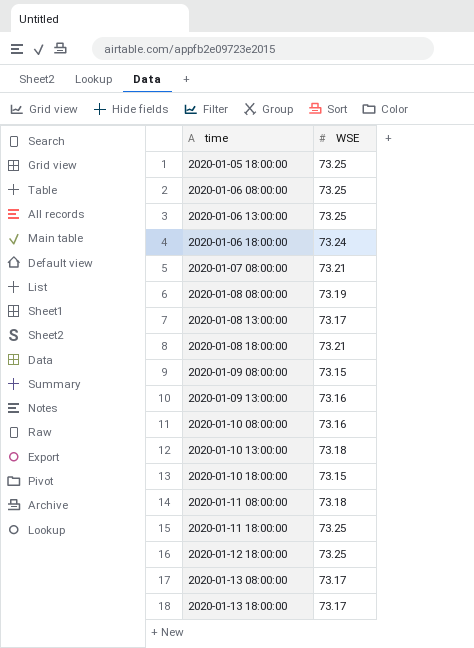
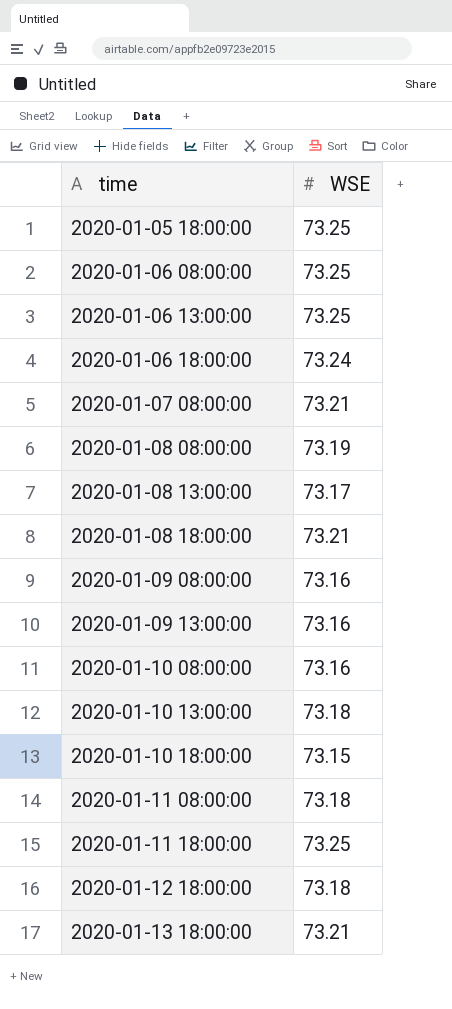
row 2020-01-13 08:00:00: 73.17 -> none
2020-01-09 08:00:00 | WSE: 73.15 -> 73.16
2020-01-12 18:00:00 | WSE: 73.25 -> 73.18
2020-01-13 18:00:00 | WSE: 73.17 -> 73.21

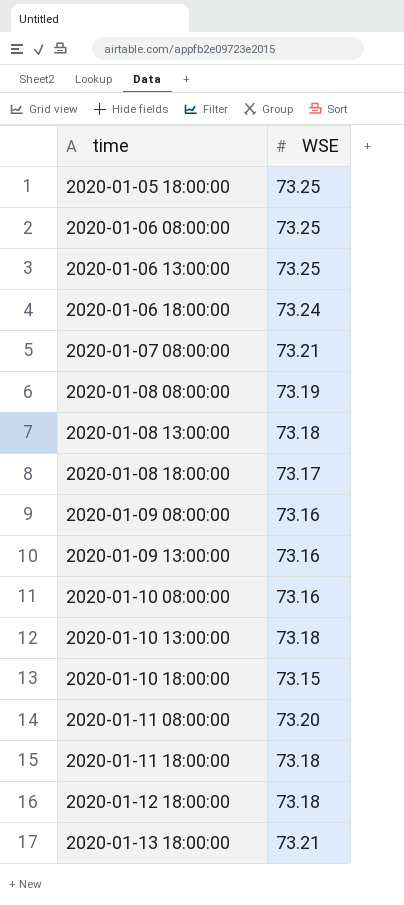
2020-01-08 13:00:00 | WSE: 73.17 -> 73.18
2020-01-08 18:00:00 | WSE: 73.21 -> 73.17
2020-01-11 08:00:00 | WSE: 73.18 -> 73.20
2020-01-11 18:00:00 | WSE: 73.25 -> 73.18

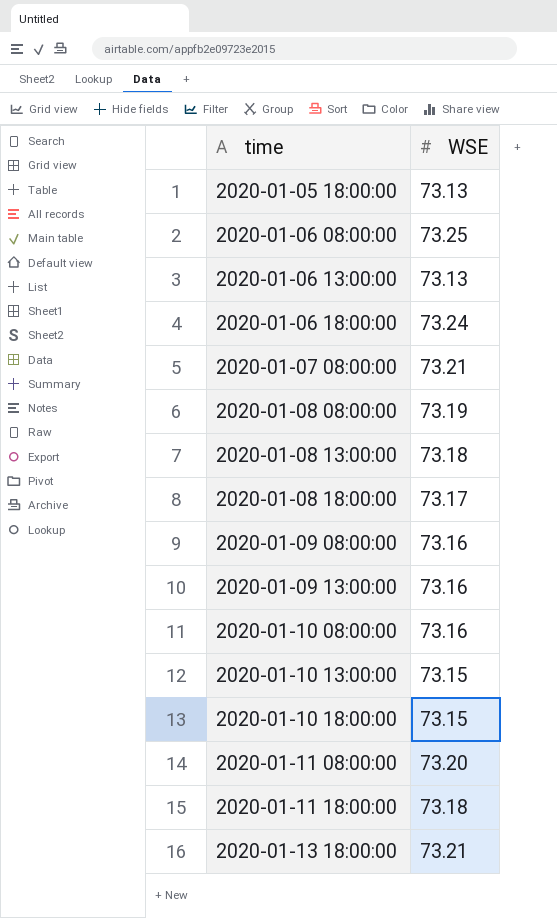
row 2020-01-12 18:00:00: 73.18 -> none
2020-01-05 18:00:00 | WSE: 73.25 -> 73.13
2020-01-06 13:00:00 | WSE: 73.25 -> 73.13
2020-01-10 13:00:00 | WSE: 73.18 -> 73.15

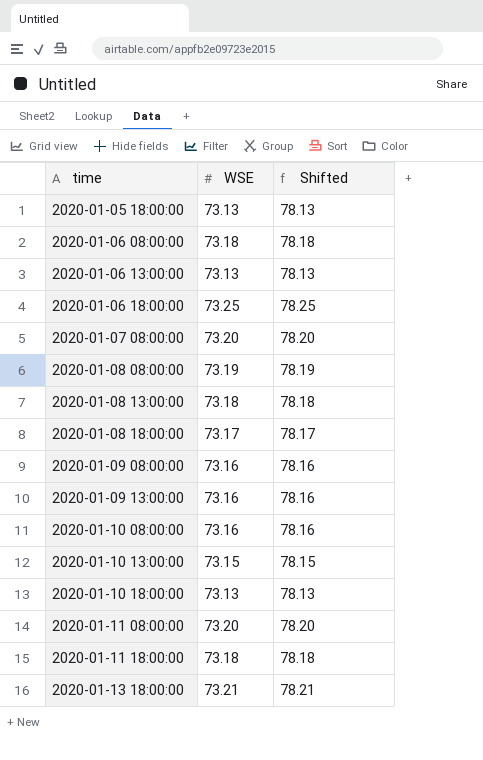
column Shifted | formula: none -> [WSE] + 5
2020-01-06 08:00:00 | WSE: 73.25 -> 73.18
2020-01-06 18:00:00 | WSE: 73.24 -> 73.25
2020-01-07 08:00:00 | WSE: 73.21 -> 73.20
2020-01-10 18:00:00 | WSE: 73.15 -> 73.13

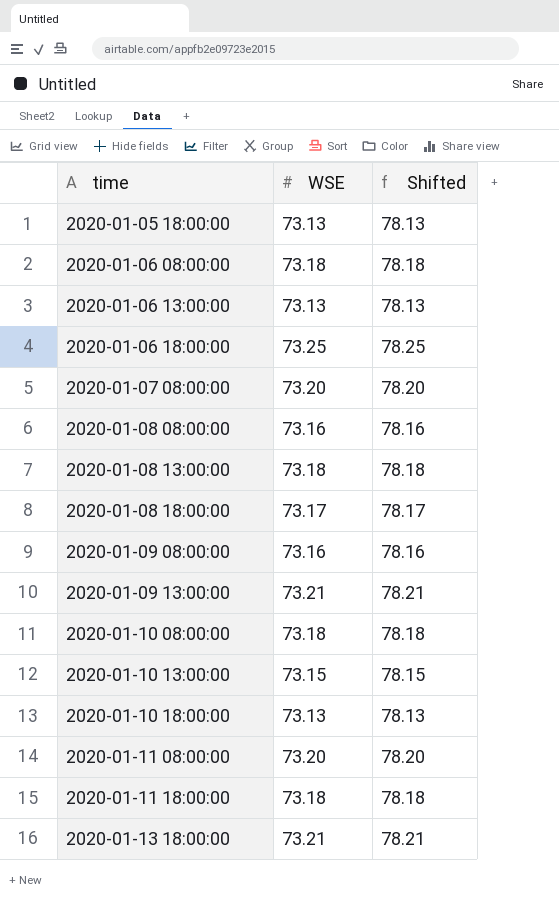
2020-01-08 08:00:00 | WSE: 73.19 -> 73.16
2020-01-08 08:00:00 | Shifted: 78.19 -> 78.16
2020-01-09 13:00:00 | WSE: 73.16 -> 73.21
2020-01-09 13:00:00 | Shifted: 78.16 -> 78.21
2020-01-10 08:00:00 | WSE: 73.16 -> 73.18
2020-01-10 08:00:00 | Shifted: 78.16 -> 78.18

